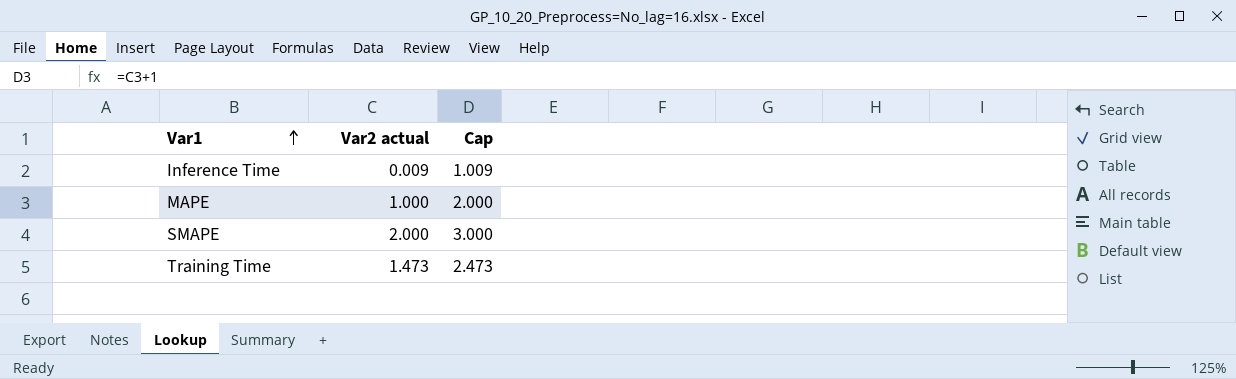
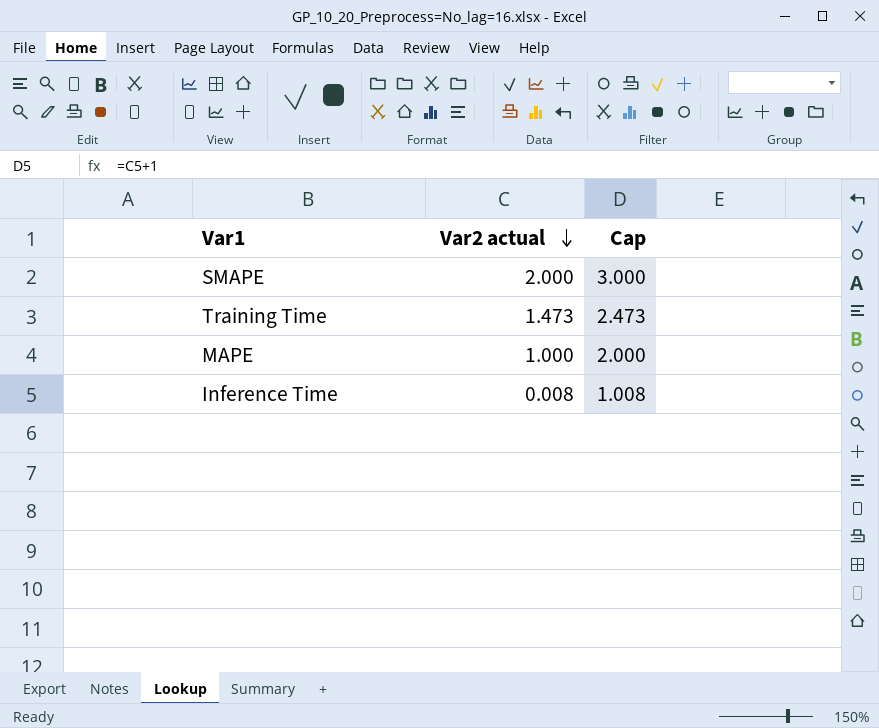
row order: Var1 ascending -> Var2 actual descending
Inference Time | Var2 actual: 0.009 -> 0.008
Inference Time | Cap: 1.009 -> 1.008

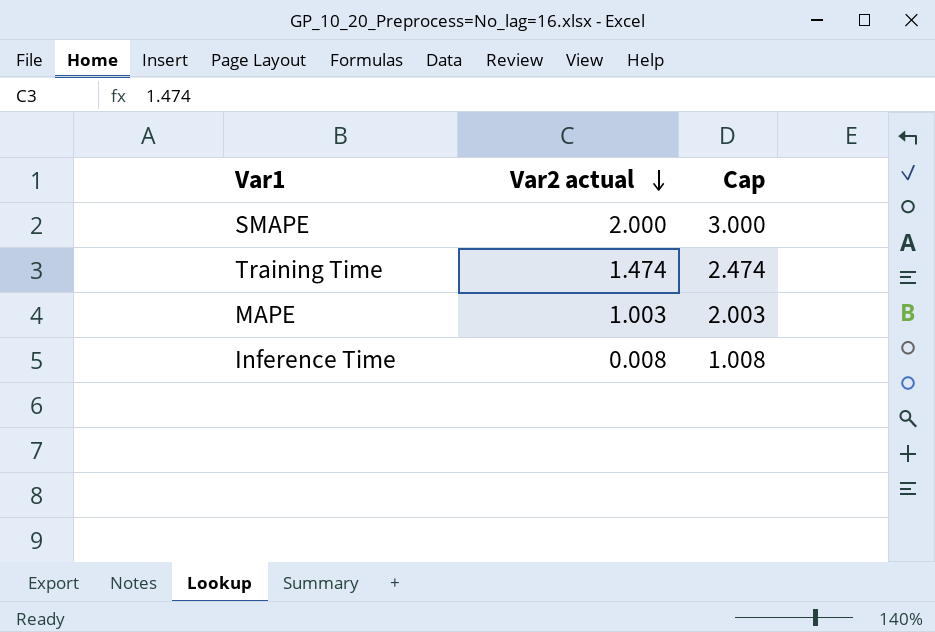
Training Time | Var2 actual: 1.473 -> 1.474
Training Time | Cap: 2.473 -> 2.474
MAPE | Var2 actual: 1.000 -> 1.003
MAPE | Cap: 2.000 -> 2.003

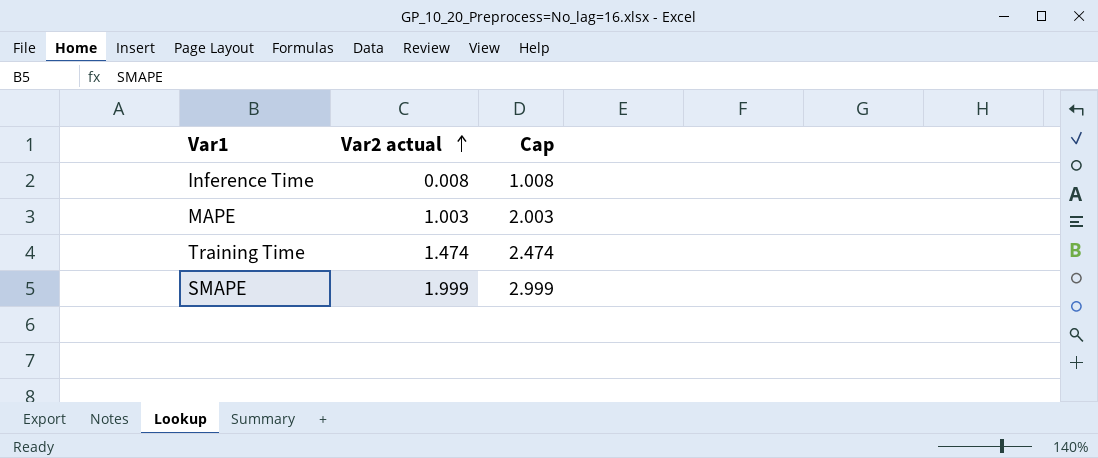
row order: Var2 actual descending -> Var2 actual ascending
SMAPE | Var2 actual: 2.000 -> 1.999
SMAPE | Cap: 3.000 -> 2.999

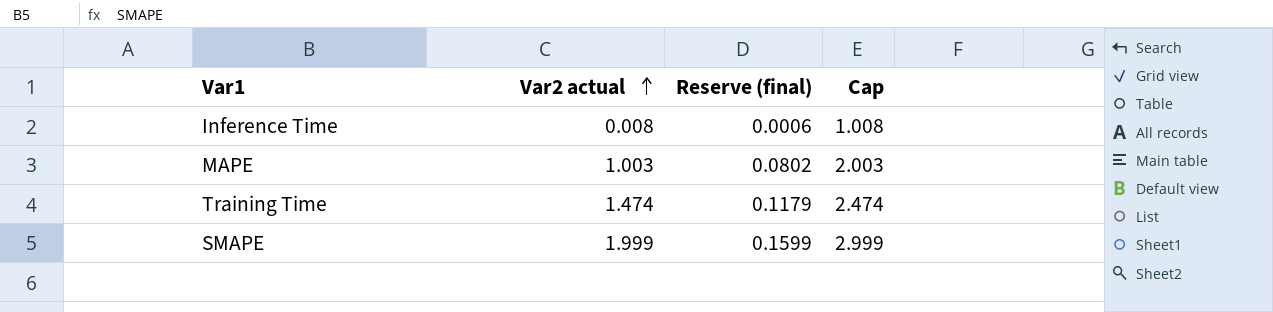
column Reserve (final) | formula: none -> [Var2 actual] * 0.08

